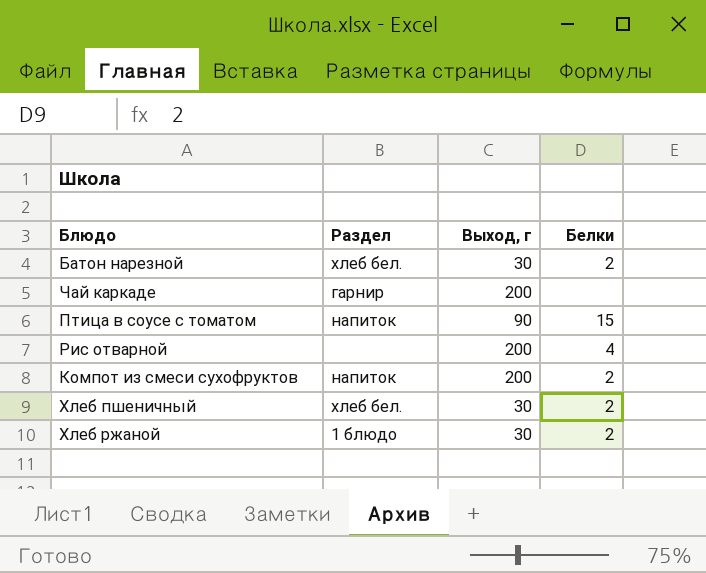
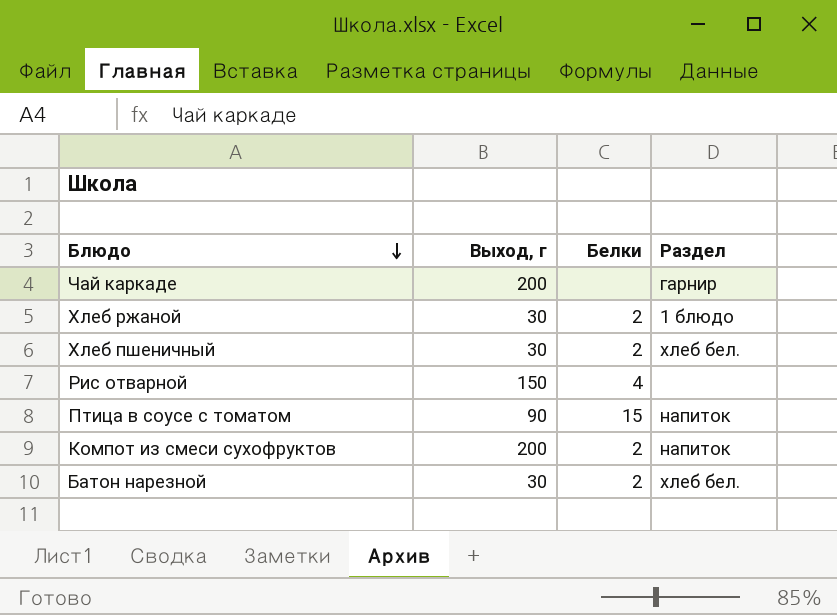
row order: none -> Блюдо descending
column Раздел | position: 2 -> 4
Рис отварной | Выход, г: 200 -> 150

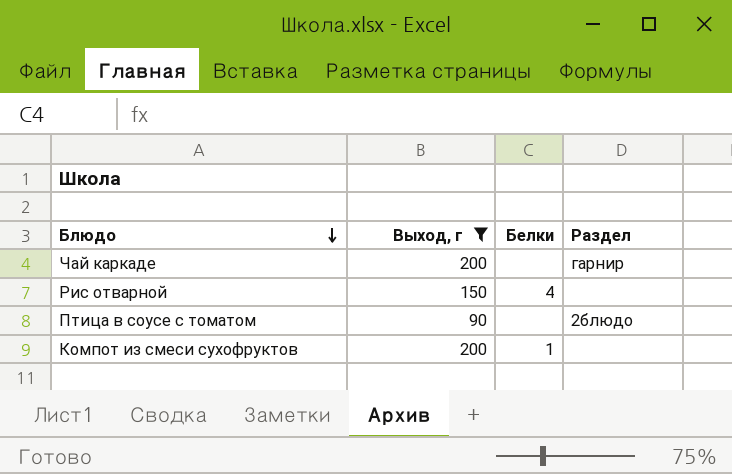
filter: none -> Выход, г != 30
Птица в соусе с томатом | Белки: 15 -> none
Птица в соусе с томатом | Раздел: напиток -> 2блюдо
Компот из смеси сухофруктов | Белки: 2 -> 1
Компот из смеси сухофруктов | Раздел: напиток -> none

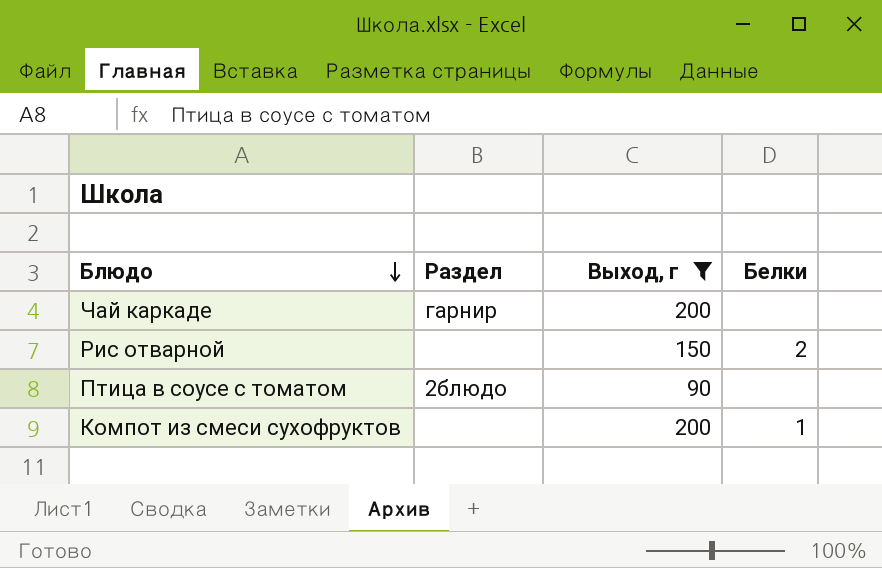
column Раздел | position: 4 -> 2
Рис отварной | Белки: 4 -> 2

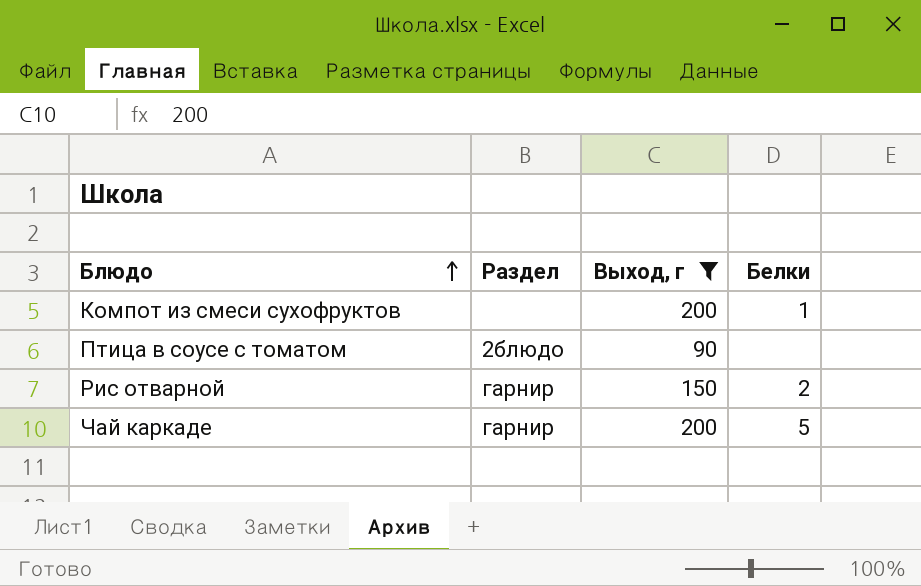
row order: Блюдо descending -> Блюдо ascending
Рис отварной | Раздел: none -> гарнир
Чай каркаде | Белки: none -> 5

